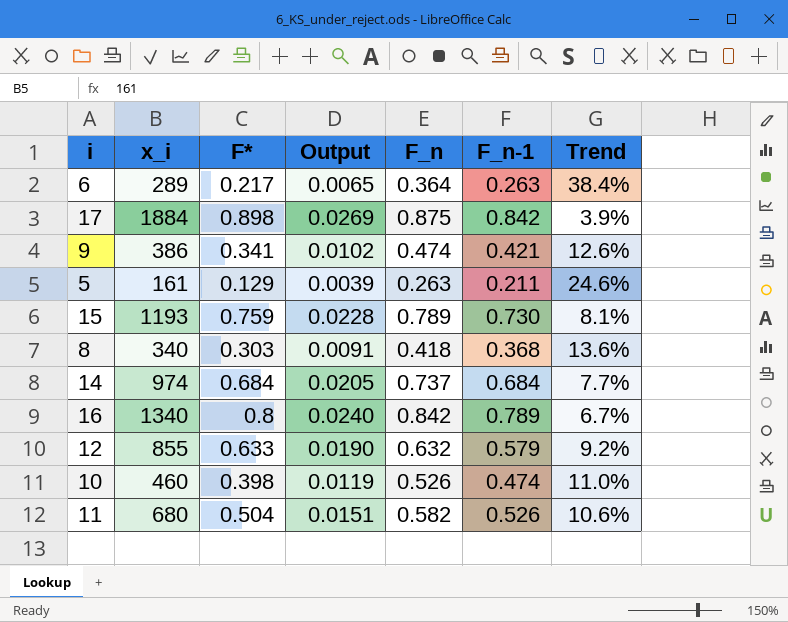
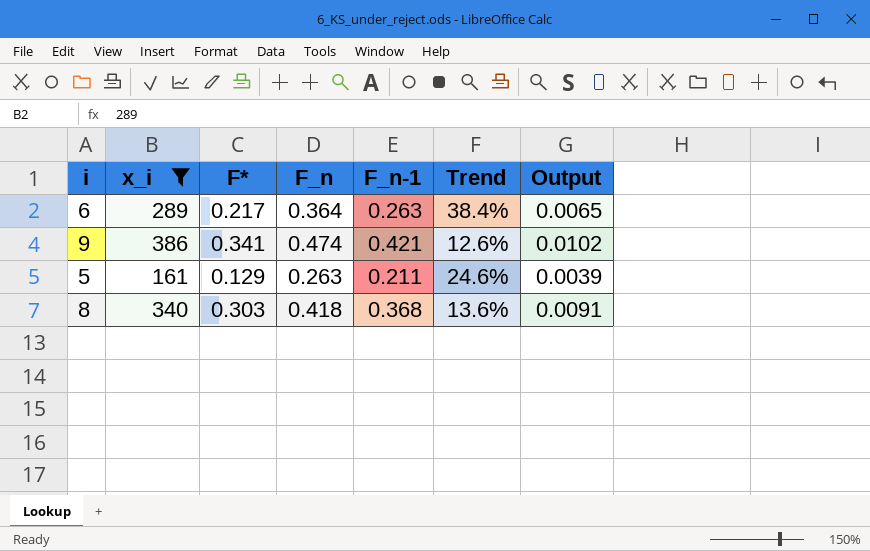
filter: none -> x_i <= 386
column Output | position: 4 -> 7

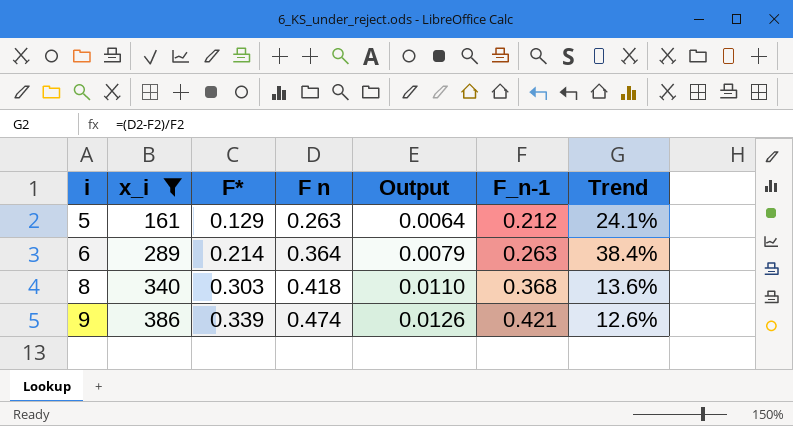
row order: none -> i ascending
column name: F_n -> F n
column Output | formula: [F*] * 0.03 -> [F_n-1] * 0.03
column Output | position: 7 -> 5
5 | F_n-1: 0.211 -> 0.212
5 | Trend: 24.6% -> 24.1%
6 | F*: 0.217 -> 0.214
9 | F*: 0.341 -> 0.339

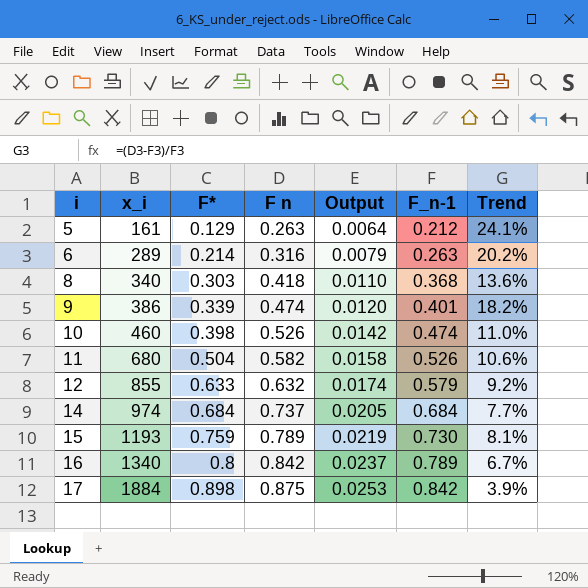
filter: x_i <= 386 -> none
6 | F n: 0.364 -> 0.316
6 | Trend: 38.4% -> 20.2%
9 | Output: 0.0126 -> 0.0120
9 | F_n-1: 0.421 -> 0.401
9 | Trend: 12.6% -> 18.2%

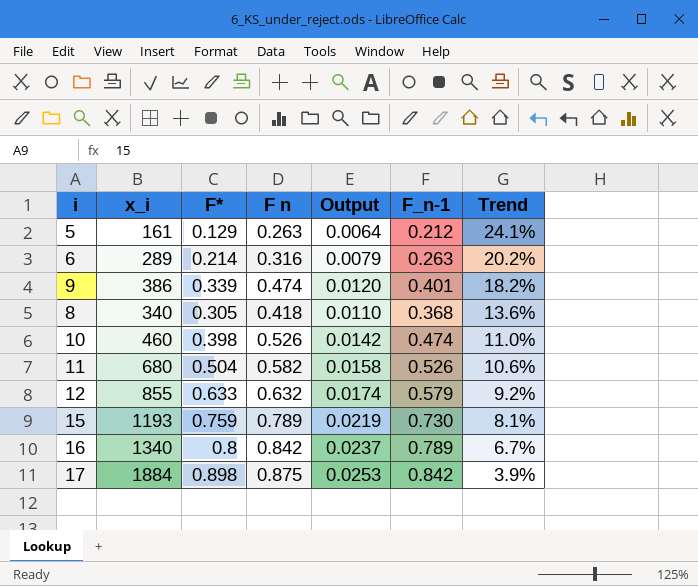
row order: i ascending -> Trend descending
row 14: 974 | 0.684 | 0.737 | 0.0205 | 0.684 | 7.7% -> none
8 | F*: 0.303 -> 0.305

